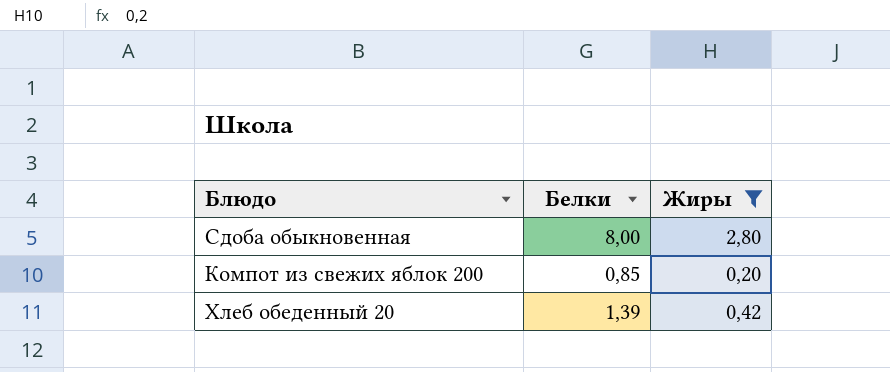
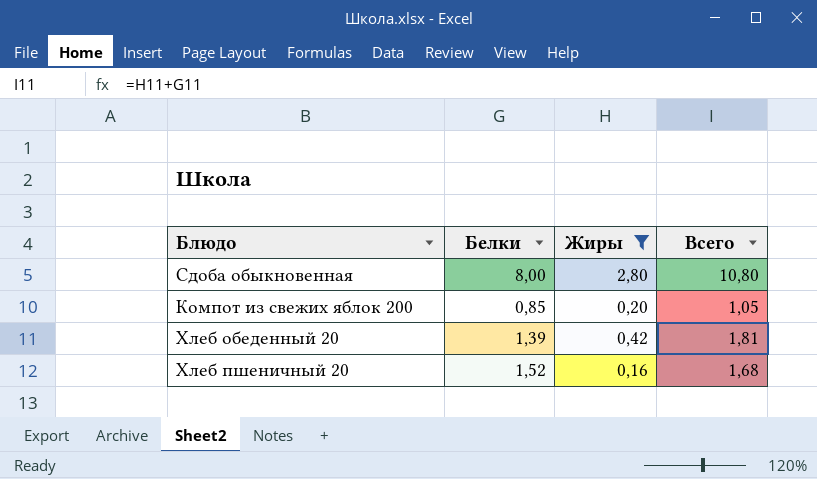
column Всего | formula: none -> [Белки] + [Жиры]
row Хлеб пшеничный 20: none -> 1,52 | 0,16 | 1,68

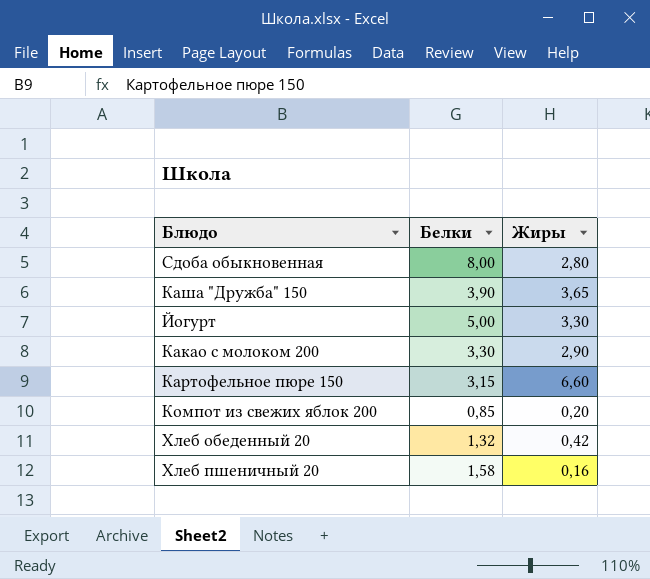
filter: Жиры <= 2,80 -> none
column Всего | formula: [Белки] + [Жиры] -> none
Хлеб обеденный 20 | Белки: 1,39 -> 1,32
Хлеб пшеничный 20 | Белки: 1,52 -> 1,58

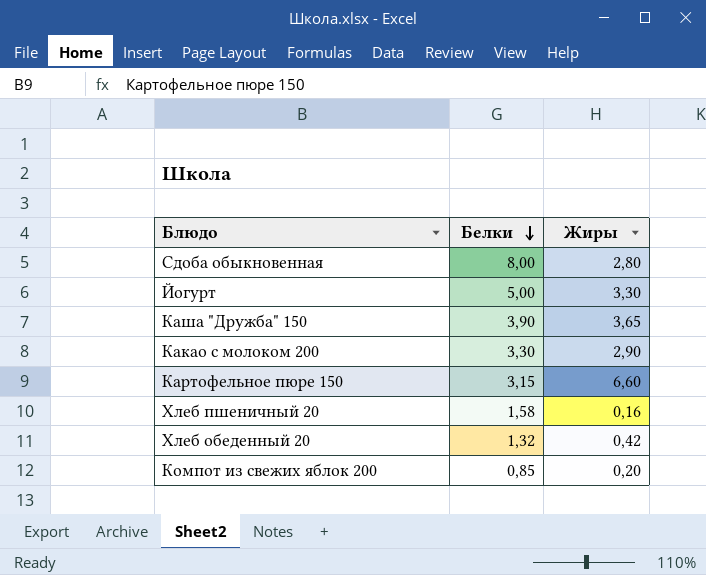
row order: none -> Белки descending

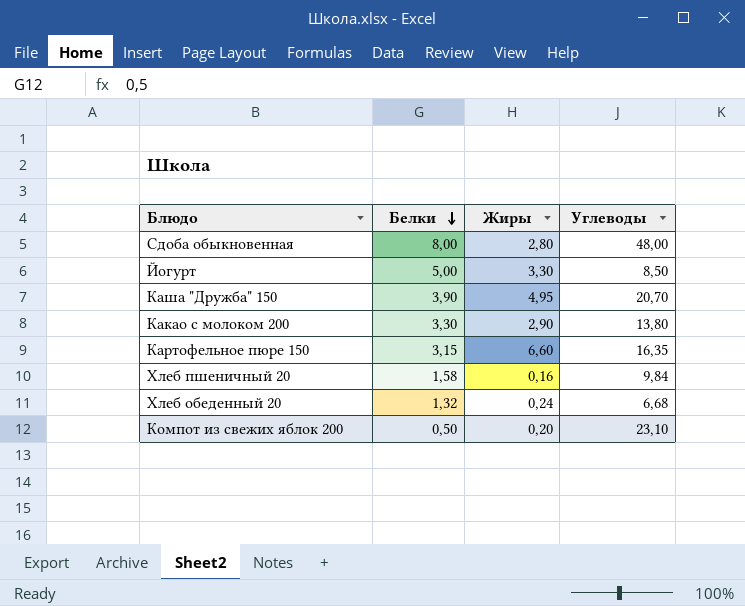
column Углеводы | position: none -> 4
Каша "Дружба" 150 | Жиры: 3,65 -> 4,95
Хлеб обеденный 20 | Жиры: 0,42 -> 0,24
Компот из свежих яблок 200 | Белки: 0,85 -> 0,50

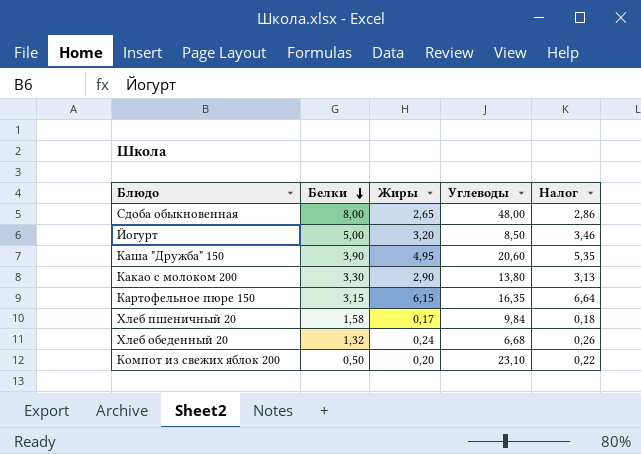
column Налог | formula: none -> [Жиры] * 1,08
Сдоба обыкновенная | Жиры: 2,80 -> 2,65
Йогурт | Жиры: 3,30 -> 3,20
Каша "Дружба" 150 | Углеводы: 20,70 -> 20,60
Картофельное пюре 150 | Жиры: 6,60 -> 6,15
Хлеб пшеничный 20 | Жиры: 0,16 -> 0,17

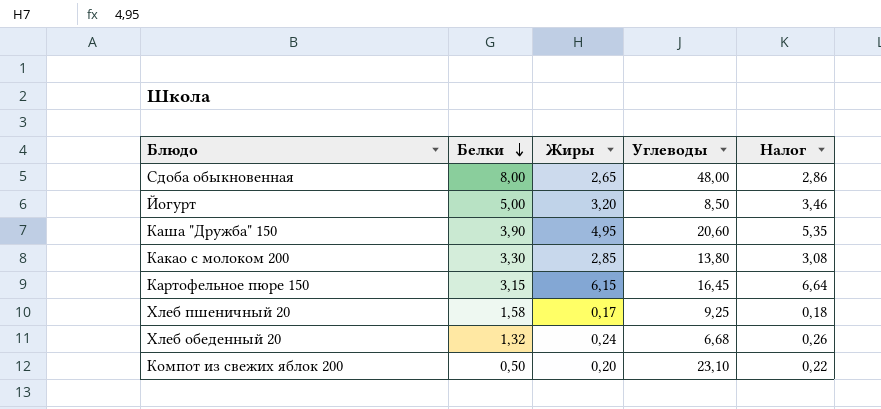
Какао с молоком 200 | Жиры: 2,90 -> 2,85
Какао с молоком 200 | Налог: 3,13 -> 3,08
Картофельное пюре 150 | Углеводы: 16,35 -> 16,45
Хлеб пшеничный 20 | Углеводы: 9,84 -> 9,25

